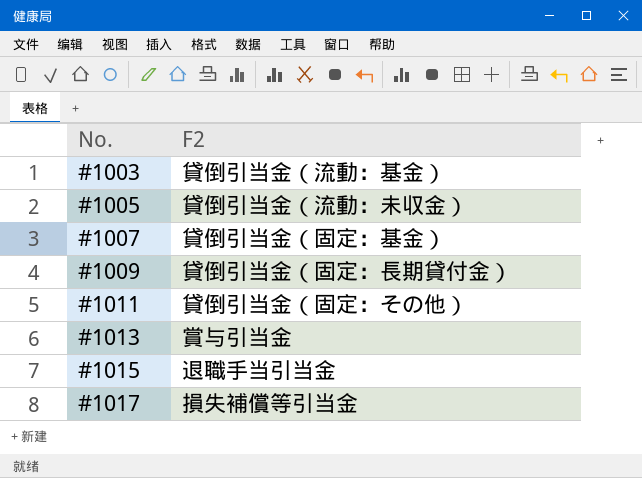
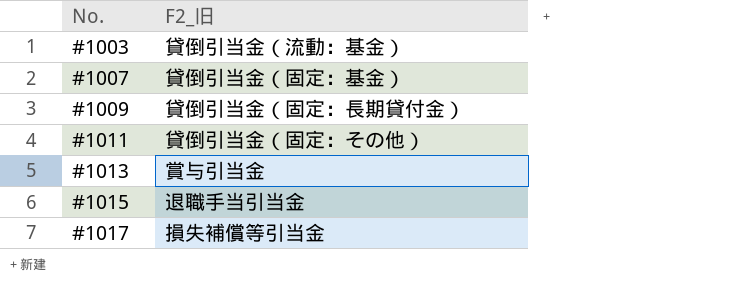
column name: F2 -> F2_旧
row #1005: 貸倒引当金（流動：未収金） -> none

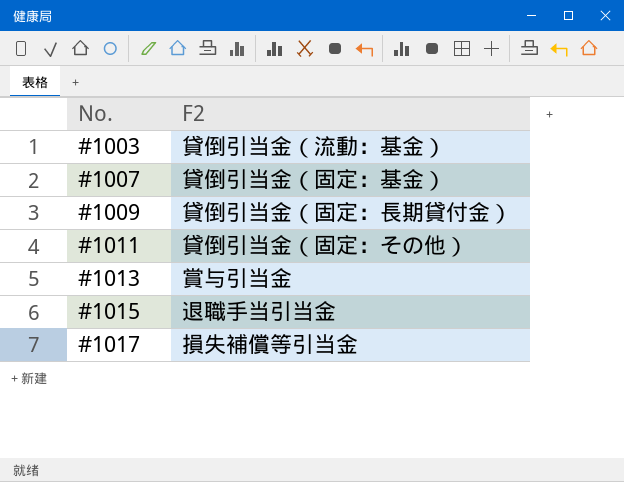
column name: F2_旧 -> F2

